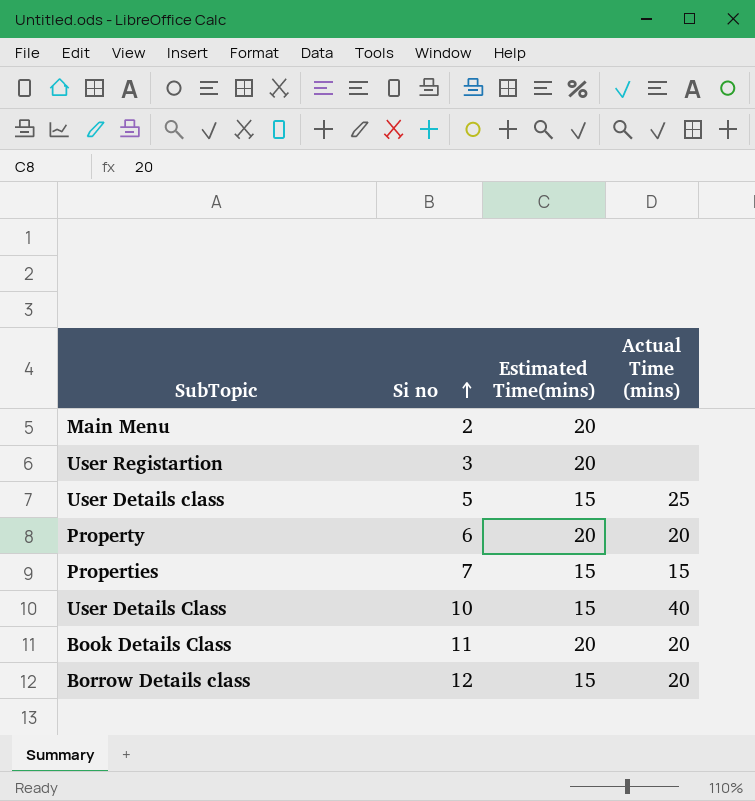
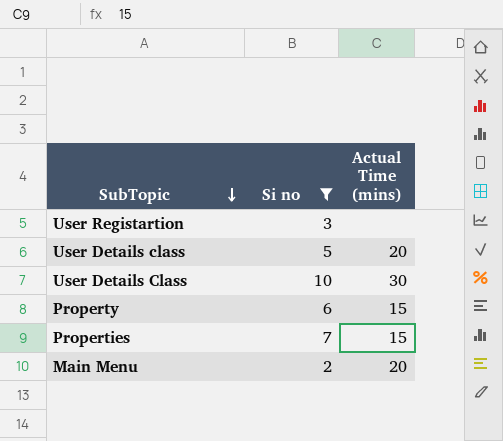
filter: none -> Si no <= 10
row order: Si no ascending -> SubTopic descending
column Estimated Time(mins) | position: 3 -> none
User Details class | Actual Time (mins): 25 -> 20
User Details Class | Actual Time (mins): 40 -> 30
Property | Actual Time (mins): 20 -> 15
Main Menu | Actual Time (mins): none -> 20

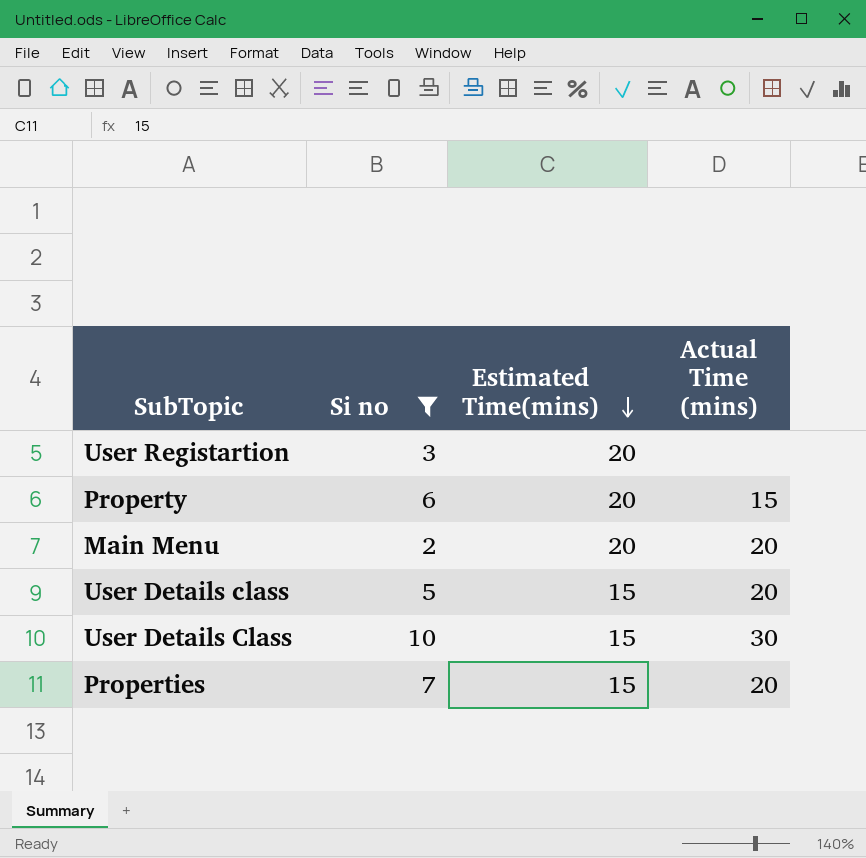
row order: SubTopic descending -> Estimated Time(mins) descending
column Estimated Time(mins) | position: none -> 3
Properties | Actual Time (mins): 15 -> 20

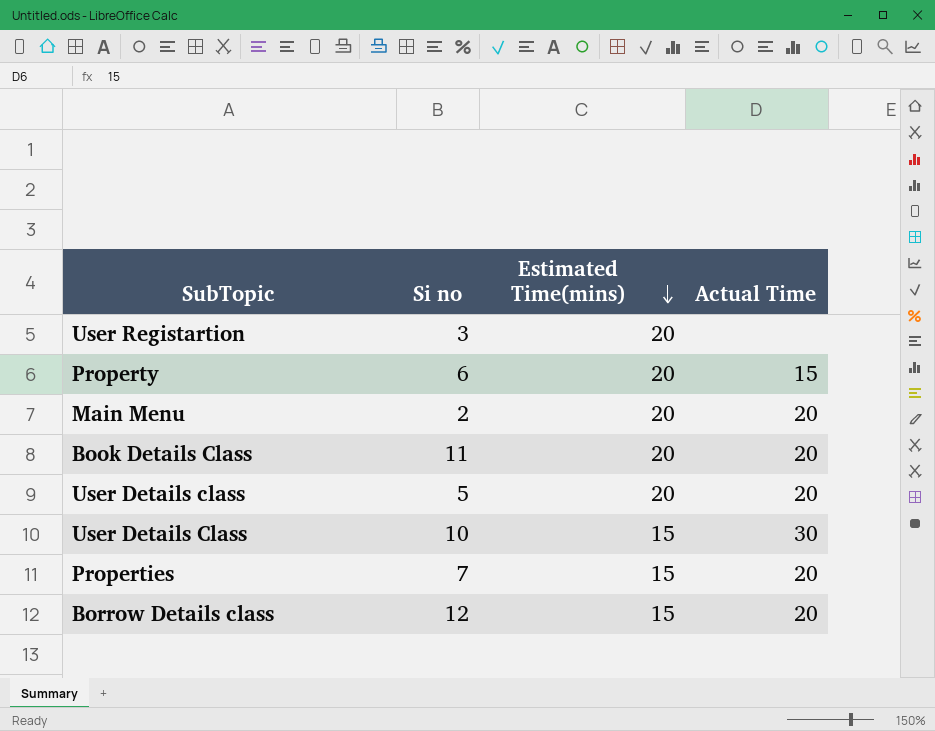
filter: Si no <= 10 -> none
column name: Actual Time (mins) -> Actual Time
User Details class | Estimated Time(mins): 15 -> 20

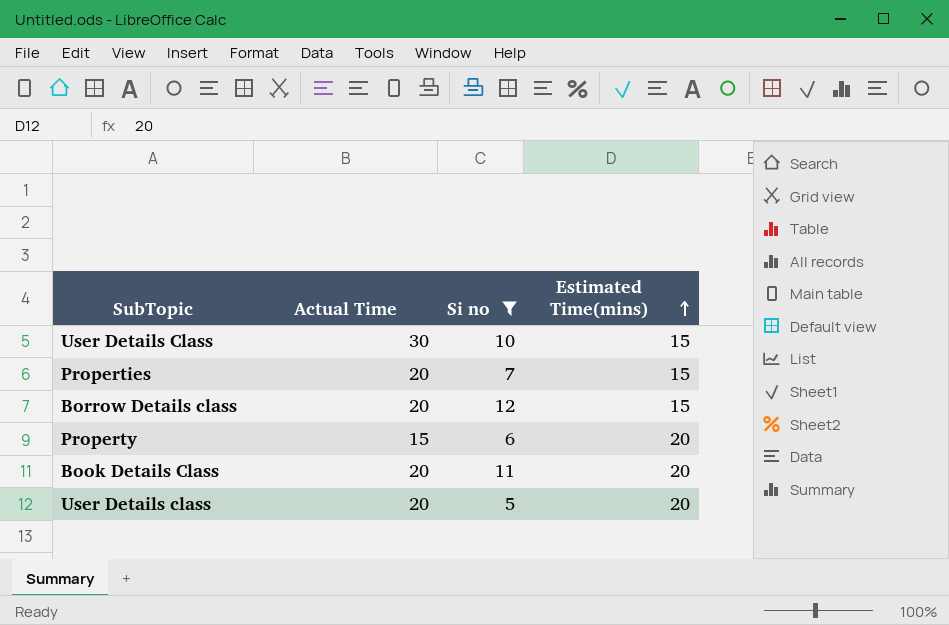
filter: none -> Si no >= 5
row order: Estimated Time(mins) descending -> Estimated Time(mins) ascending
column Actual Time | position: 4 -> 2

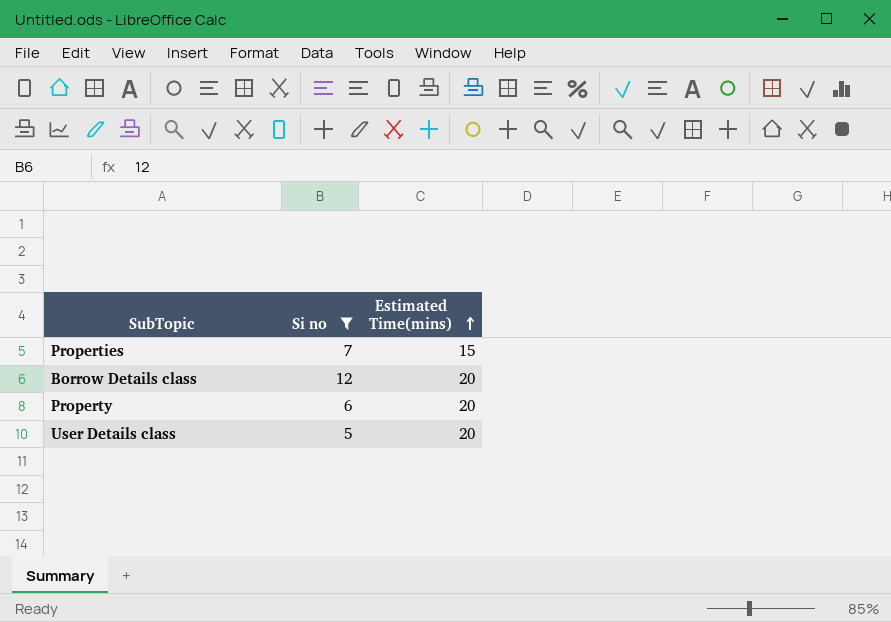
column Actual Time | position: 2 -> none
row User Details Class: 30 | 10 | 15 -> none
row Book Details Class: 20 | 11 | 20 -> none
Borrow Details class | Estimated Time(mins): 15 -> 20

